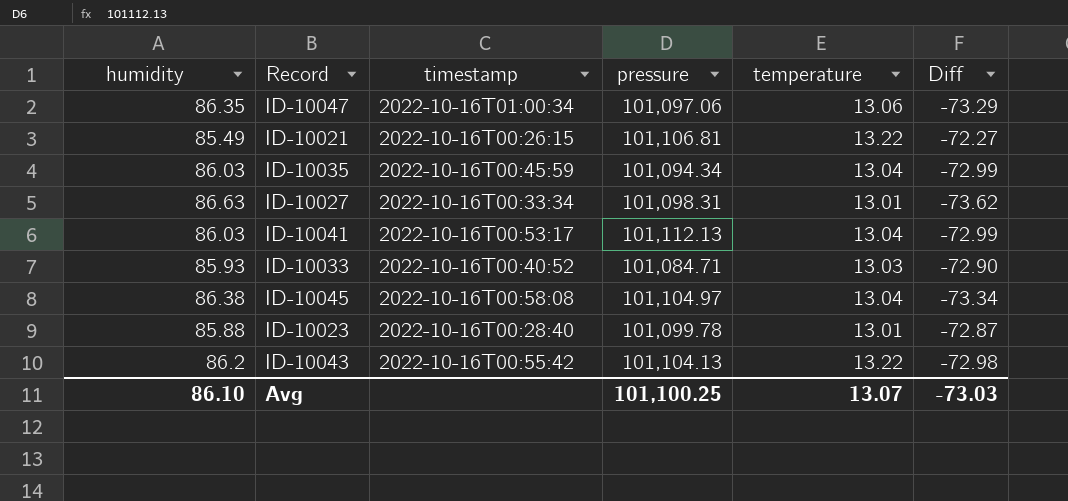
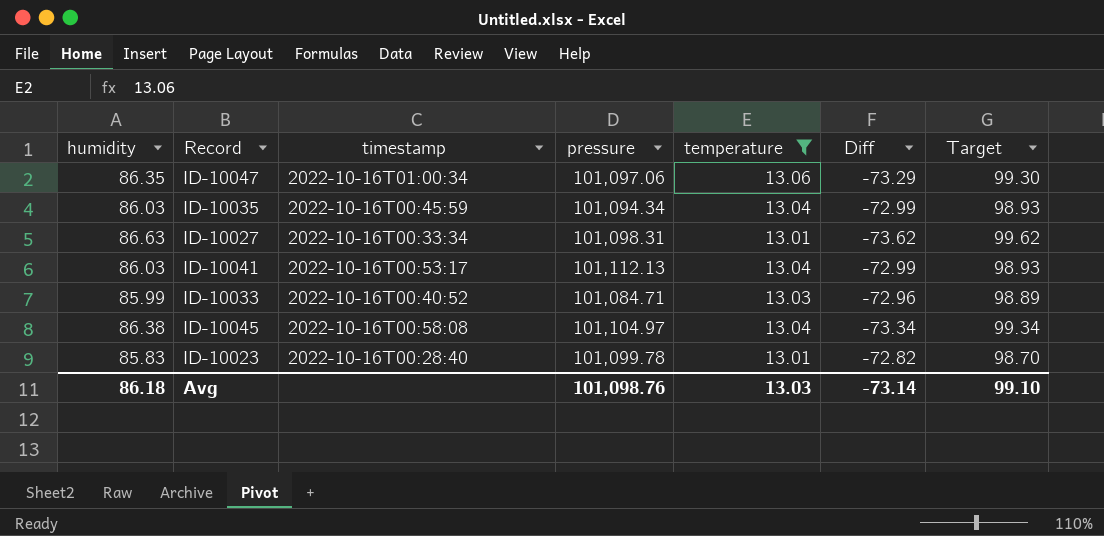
filter: none -> temperature != 13.22
column Target | formula: none -> [humidity] * 1.15
ID-10033 | humidity: 85.93 -> 85.99
ID-10033 | Diff: -72.90 -> -72.96
ID-10023 | humidity: 85.88 -> 85.83
ID-10023 | Diff: -72.87 -> -72.82
Avg | humidity: 86.10 -> 86.18
Avg | pressure: 101,100.25 -> 101,098.76
Avg | temperature: 13.07 -> 13.03
Avg | Diff: -73.03 -> -73.14

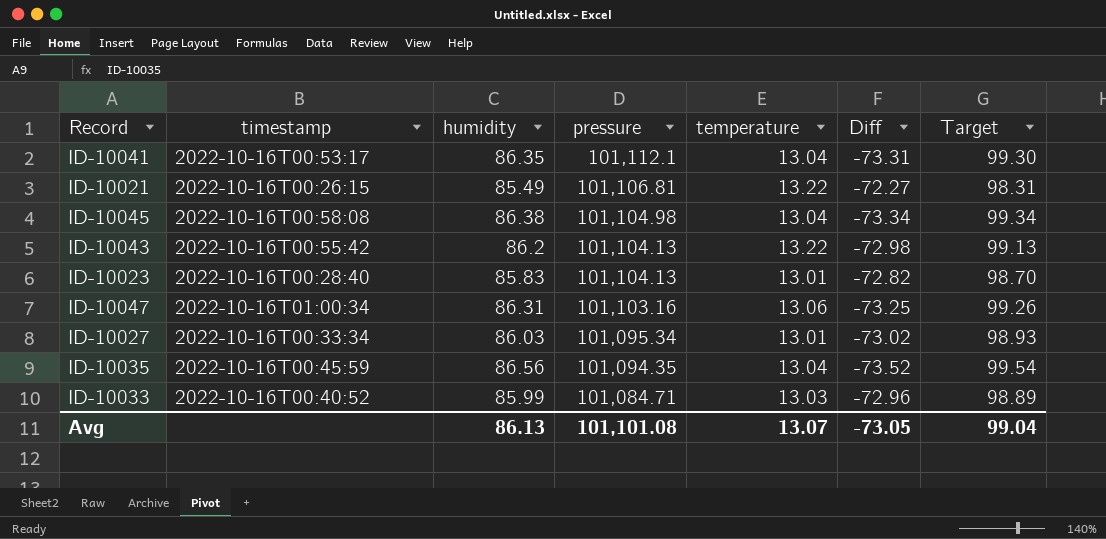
filter: temperature != 13.22 -> none
row order: none -> pressure descending
column humidity | position: 1 -> 3
ID-10041 | humidity: 86.03 -> 86.35
ID-10041 | pressure: 101,112.13 -> 101,112.1
ID-10041 | Diff: -72.99 -> -73.31
ID-10041 | Target: 98.93 -> 99.30
ID-10045 | pressure: 101,104.97 -> 101,104.98
ID-10023 | pressure: 101,099.78 -> 101,104.13
ID-10047 | humidity: 86.35 -> 86.31
ID-10047 | pressure: 101,097.06 -> 101,103.16
ID-10047 | Diff: -73.29 -> -73.25
ID-10047 | Target: 99.30 -> 99.26
ID-10027 | humidity: 86.63 -> 86.03
ID-10027 | pressure: 101,098.31 -> 101,095.34
ID-10027 | Diff: -73.62 -> -73.02
ID-10027 | Target: 99.62 -> 98.93
ID-10035 | humidity: 86.03 -> 86.56
ID-10035 | pressure: 101,094.34 -> 101,094.35
ID-10035 | Diff: -72.99 -> -73.52
ID-10035 | Target: 98.93 -> 99.54
Avg | humidity: 86.18 -> 86.13
Avg | pressure: 101,098.76 -> 101,101.08
Avg | temperature: 13.03 -> 13.07
Avg | Diff: -73.14 -> -73.05
Avg | Target: 99.10 -> 99.04

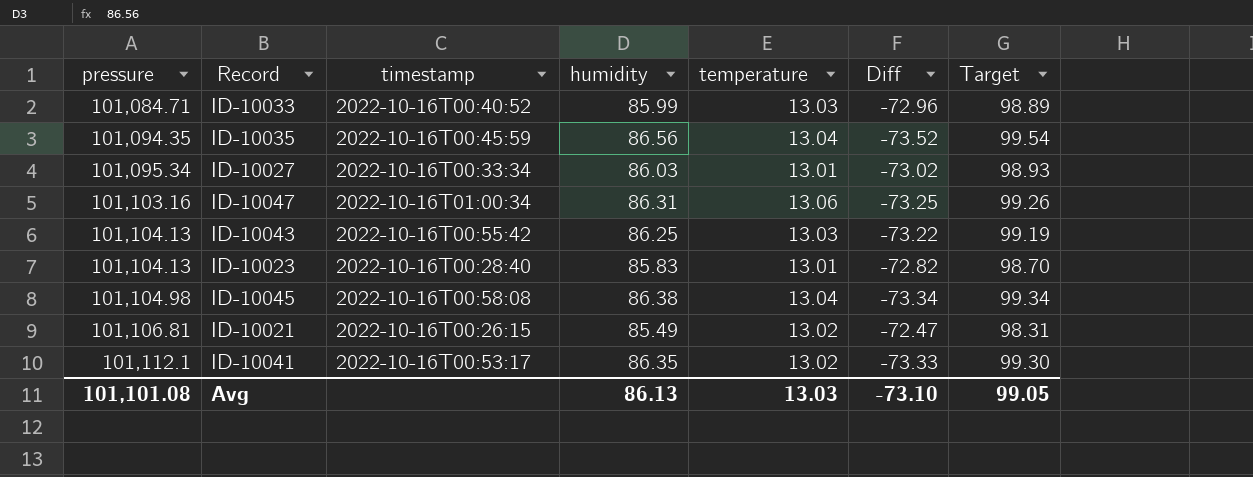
row order: pressure descending -> pressure ascending
column pressure | position: 4 -> 1
ID-10043 | humidity: 86.2 -> 86.25
ID-10043 | temperature: 13.22 -> 13.03
ID-10043 | Diff: -72.98 -> -73.22
ID-10043 | Target: 99.13 -> 99.19
ID-10021 | temperature: 13.22 -> 13.02
ID-10021 | Diff: -72.27 -> -72.47
ID-10041 | temperature: 13.04 -> 13.02
ID-10041 | Diff: -73.31 -> -73.33
Avg | temperature: 13.07 -> 13.03
Avg | Diff: -73.05 -> -73.10
Avg | Target: 99.04 -> 99.05

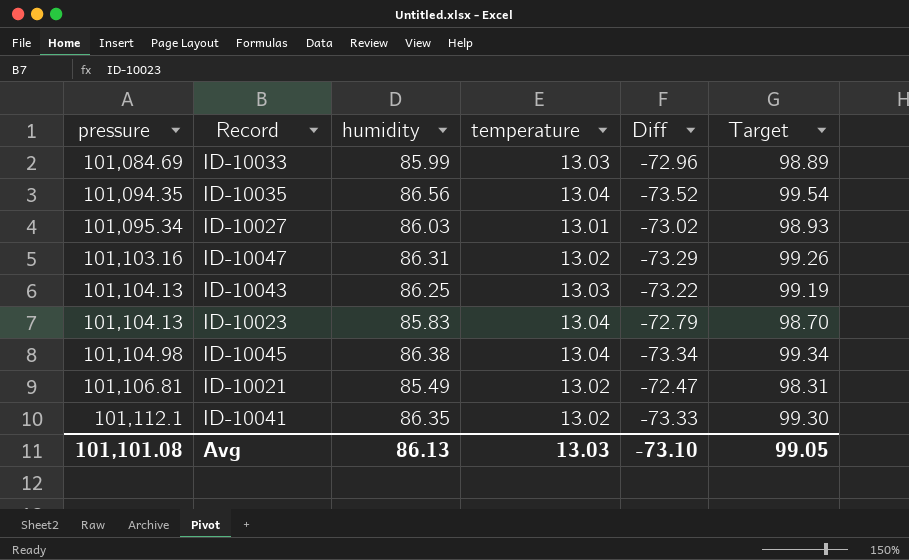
column timestamp | position: 3 -> none
ID-10033 | pressure: 101,084.71 -> 101,084.69
ID-10047 | temperature: 13.06 -> 13.02
ID-10047 | Diff: -73.25 -> -73.29
ID-10023 | temperature: 13.01 -> 13.04
ID-10023 | Diff: -72.82 -> -72.79

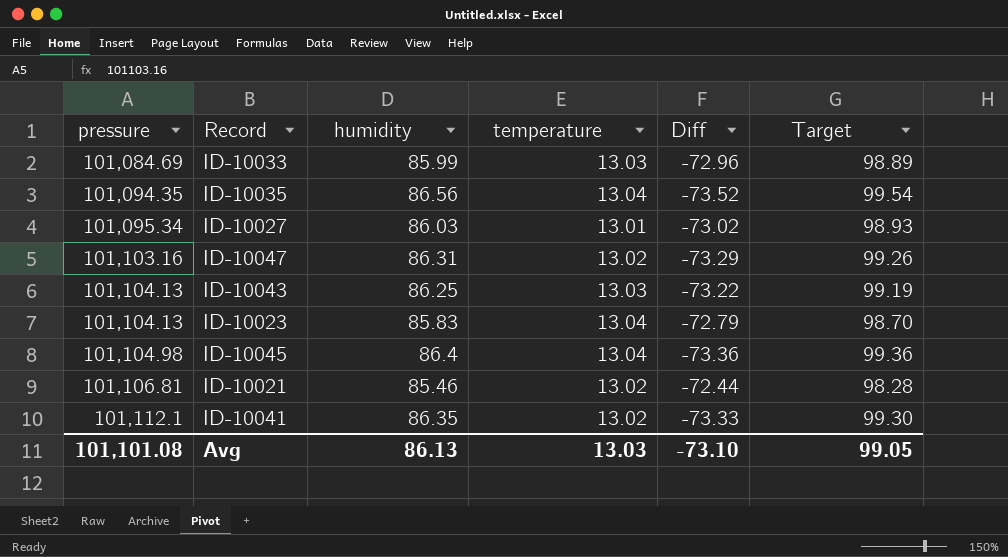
ID-10045 | humidity: 86.38 -> 86.4
ID-10045 | Diff: -73.34 -> -73.36
ID-10045 | Target: 99.34 -> 99.36
ID-10021 | humidity: 85.49 -> 85.46
ID-10021 | Diff: -72.47 -> -72.44
ID-10021 | Target: 98.31 -> 98.28

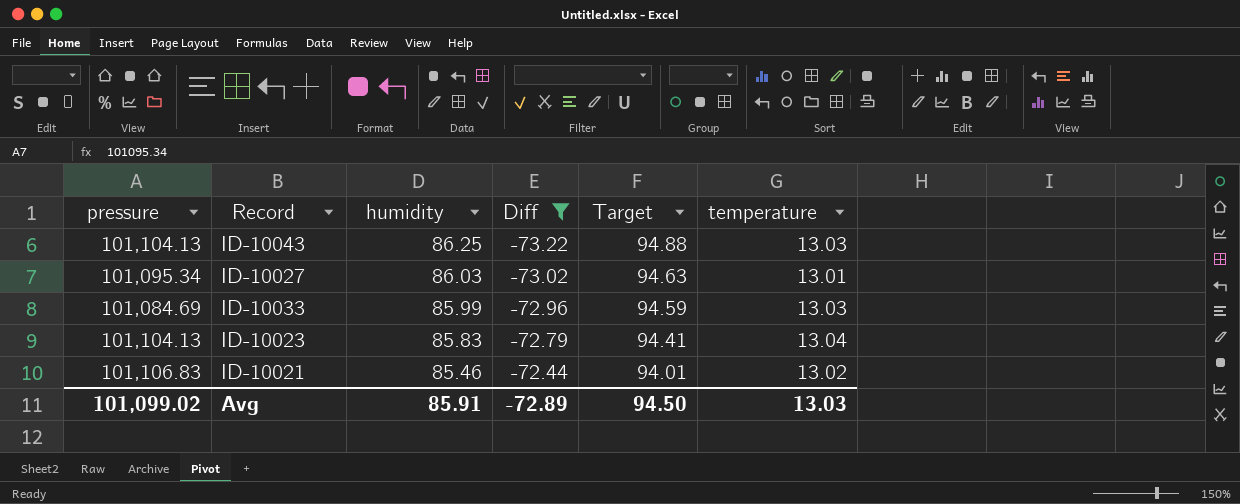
filter: none -> Diff >= -73.22
row order: pressure ascending -> humidity descending
column Target | formula: [humidity] * 1.15 -> [humidity] * 1.1
column temperature | position: 4 -> 6
ID-10021 | pressure: 101,106.81 -> 101,106.83
Avg | pressure: 101,101.08 -> 101,099.02
Avg | humidity: 86.13 -> 85.91
Avg | Diff: -73.10 -> -72.89
Avg | Target: 99.05 -> 94.50

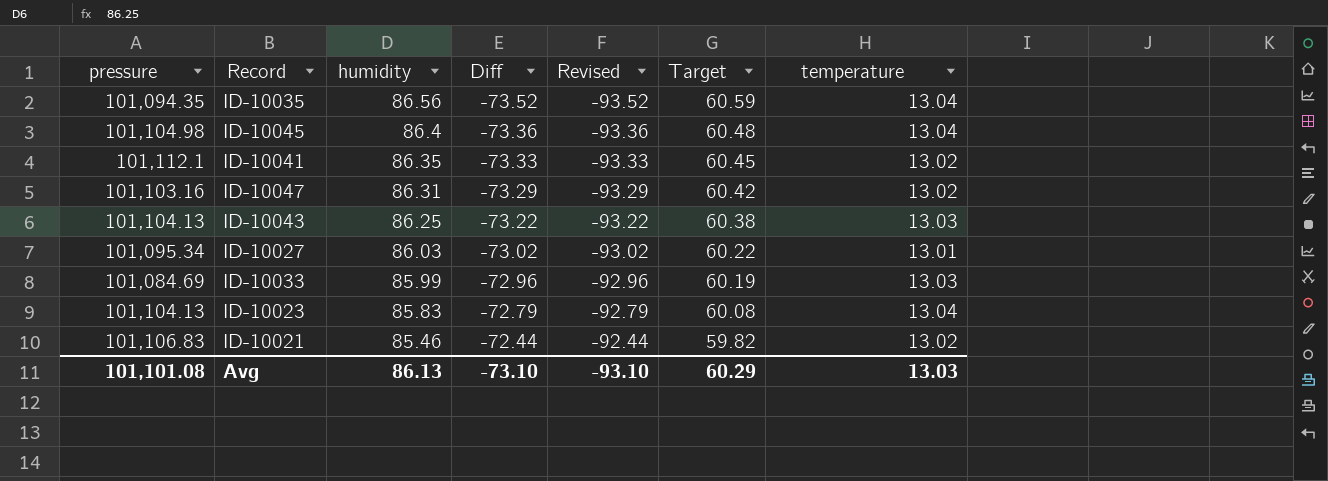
filter: Diff >= -73.22 -> none
column Revised | formula: none -> [Diff] - 20
column Target | formula: [humidity] * 1.1 -> [humidity] * 0.7
Avg | pressure: 101,099.02 -> 101,101.08
Avg | humidity: 85.91 -> 86.13
Avg | Diff: -72.89 -> -73.10
Avg | Target: 94.50 -> 60.29

